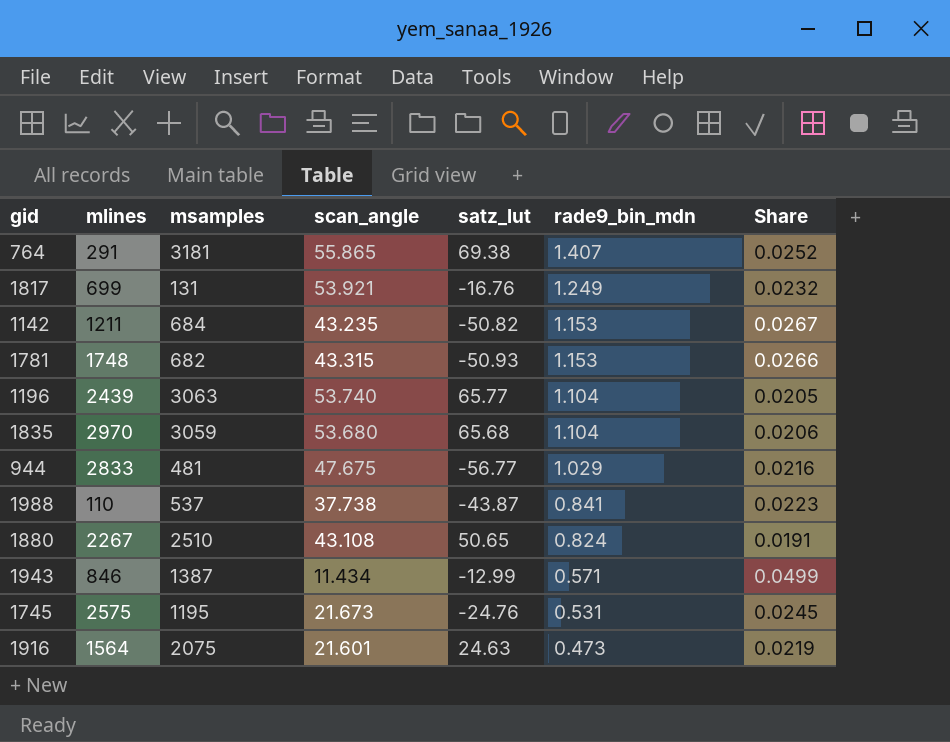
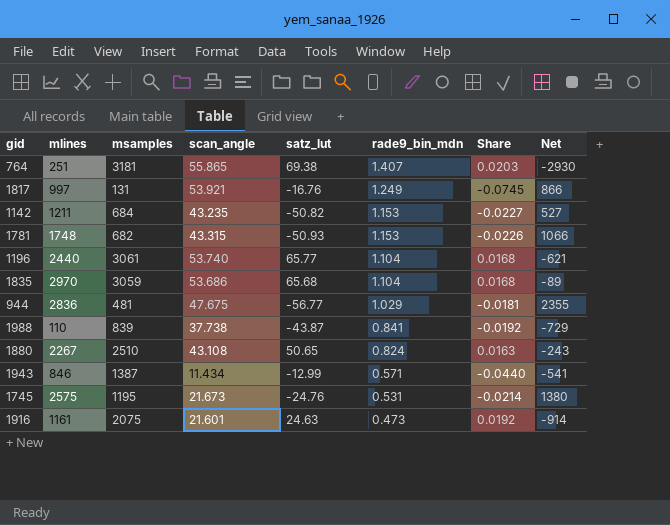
column Share | formula: [rade9_bin_mdn] / [scan_angle] -> [rade9_bin_mdn] / [satz_lut]
column Net | formula: none -> [mlines] - [msamples]
764 | mlines: 291 -> 251
1817 | mlines: 699 -> 997
1196 | mlines: 2439 -> 2440
1196 | msamples: 3063 -> 3061
1835 | scan_angle: 53.680 -> 53.686
944 | mlines: 2833 -> 2836
1988 | msamples: 537 -> 839
1916 | mlines: 1564 -> 1161

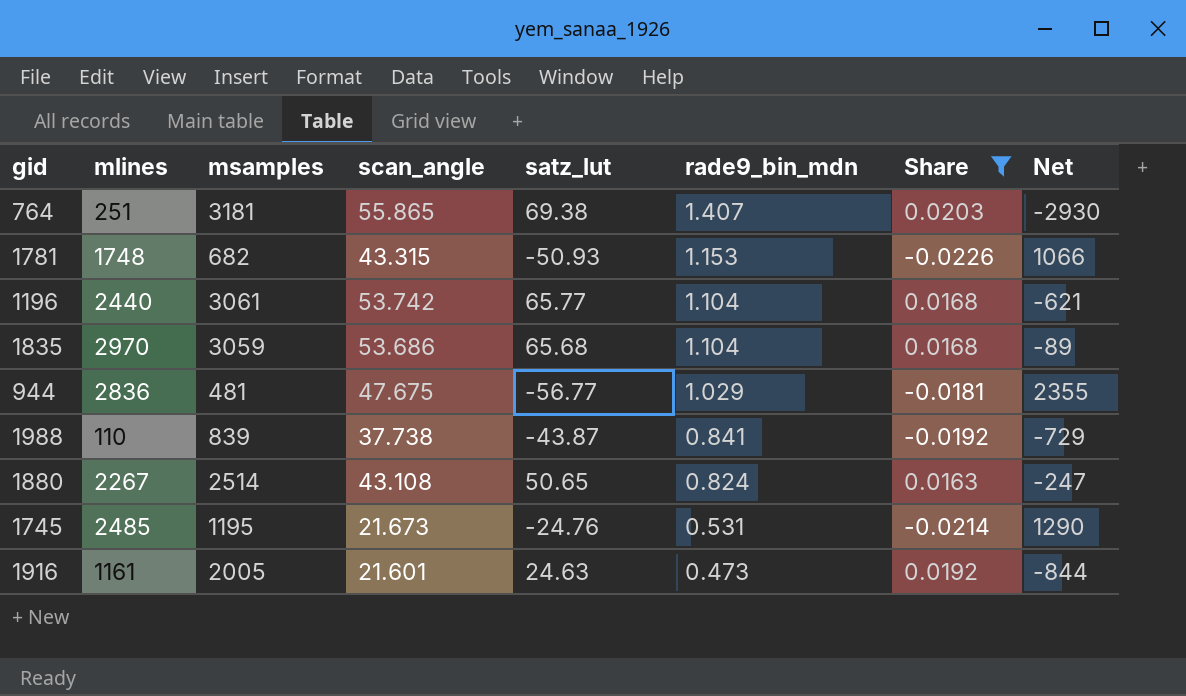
filter: none -> Share >= -0.0226
1196 | scan_angle: 53.740 -> 53.742
1880 | msamples: 2510 -> 2514
1880 | Net: -243 -> -247
1745 | mlines: 2575 -> 2485
1745 | Net: 1380 -> 1290
1916 | msamples: 2075 -> 2005
1916 | Net: -914 -> -844

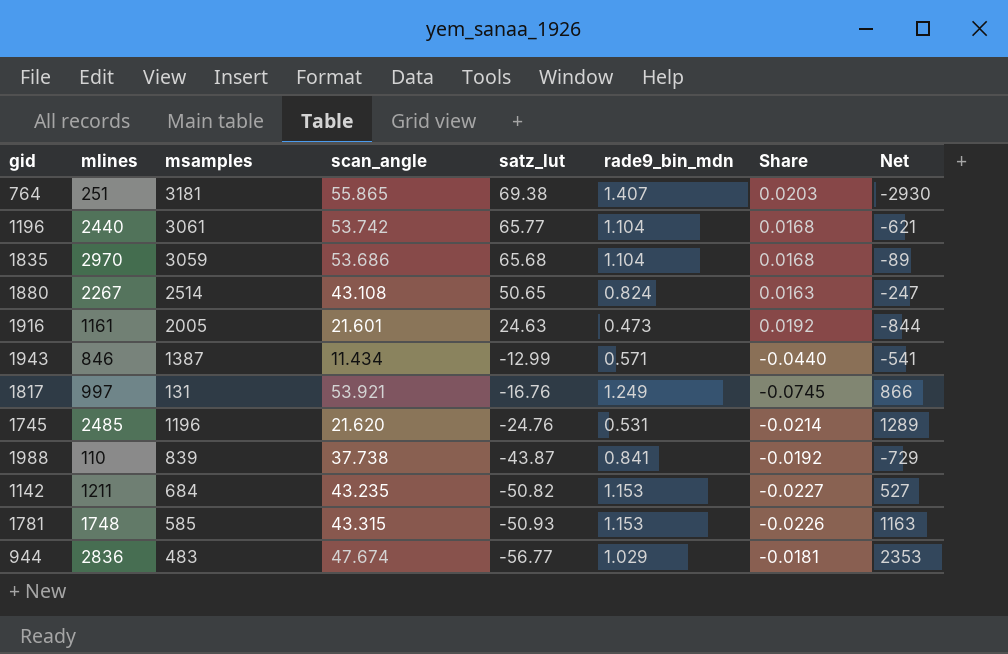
filter: Share >= -0.0226 -> none
row order: rade9_bin_mdn descending -> satz_lut descending
1745 | msamples: 1195 -> 1196
1745 | scan_angle: 21.673 -> 21.620
1745 | Net: 1290 -> 1289
1781 | msamples: 682 -> 585
1781 | Net: 1066 -> 1163
944 | msamples: 481 -> 483
944 | scan_angle: 47.675 -> 47.674
944 | Net: 2355 -> 2353

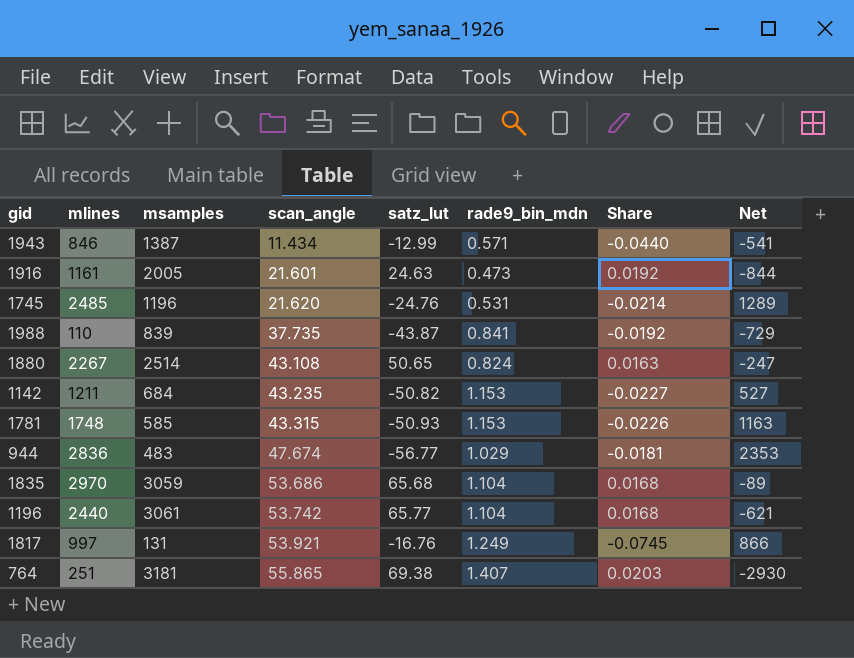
row order: satz_lut descending -> scan_angle ascending
1988 | scan_angle: 37.738 -> 37.735

